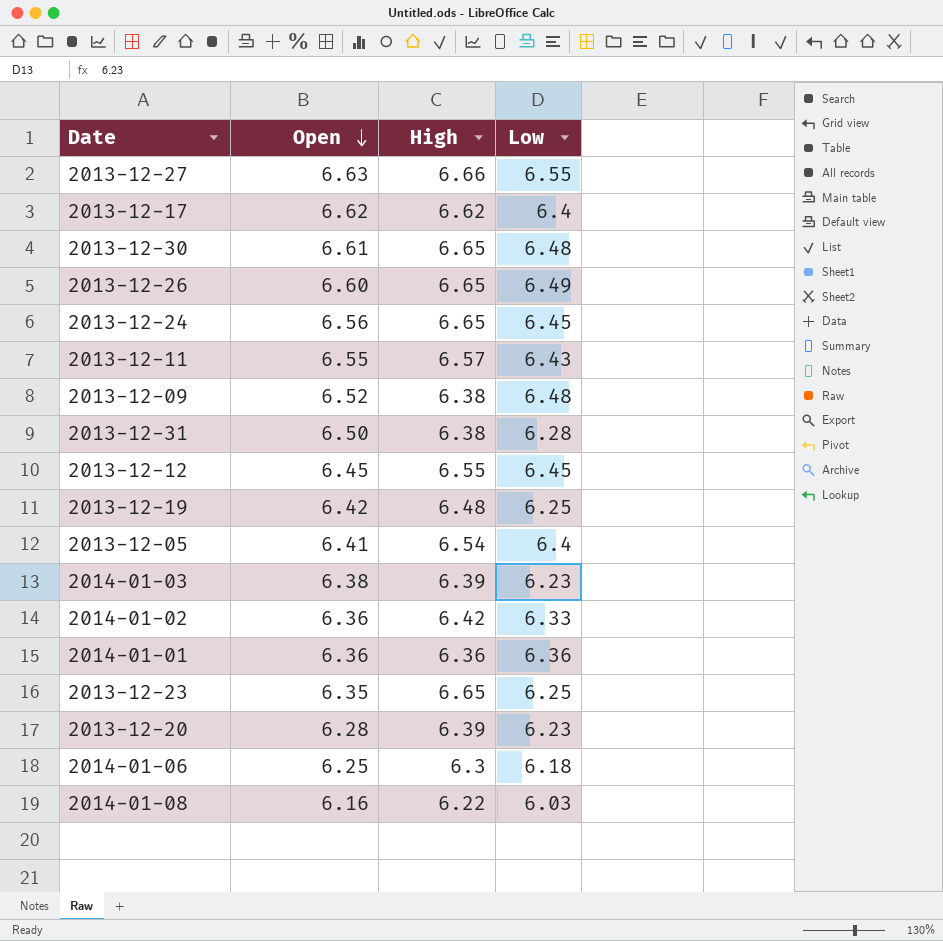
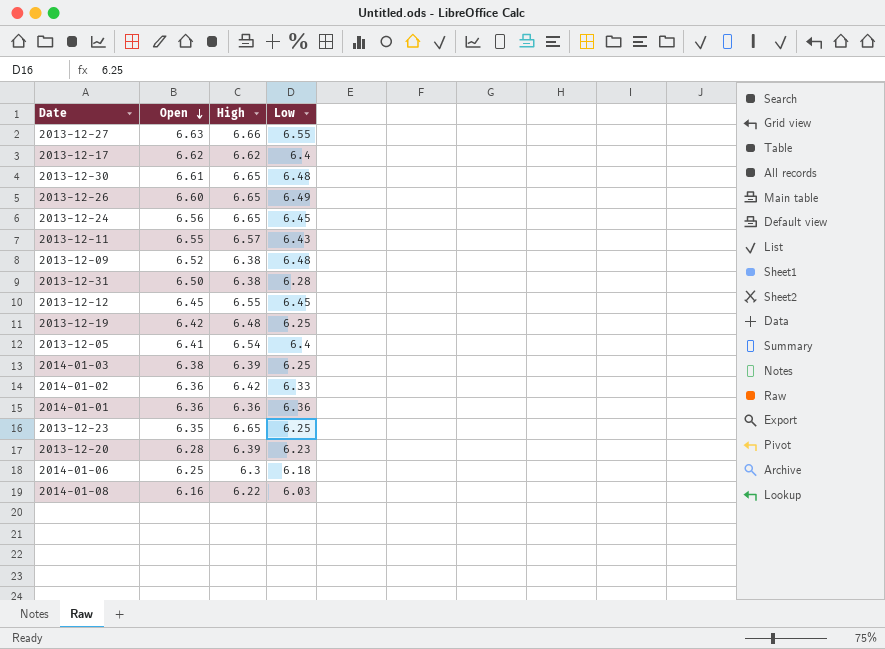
2014-01-03 | Low: 6.23 -> 6.25

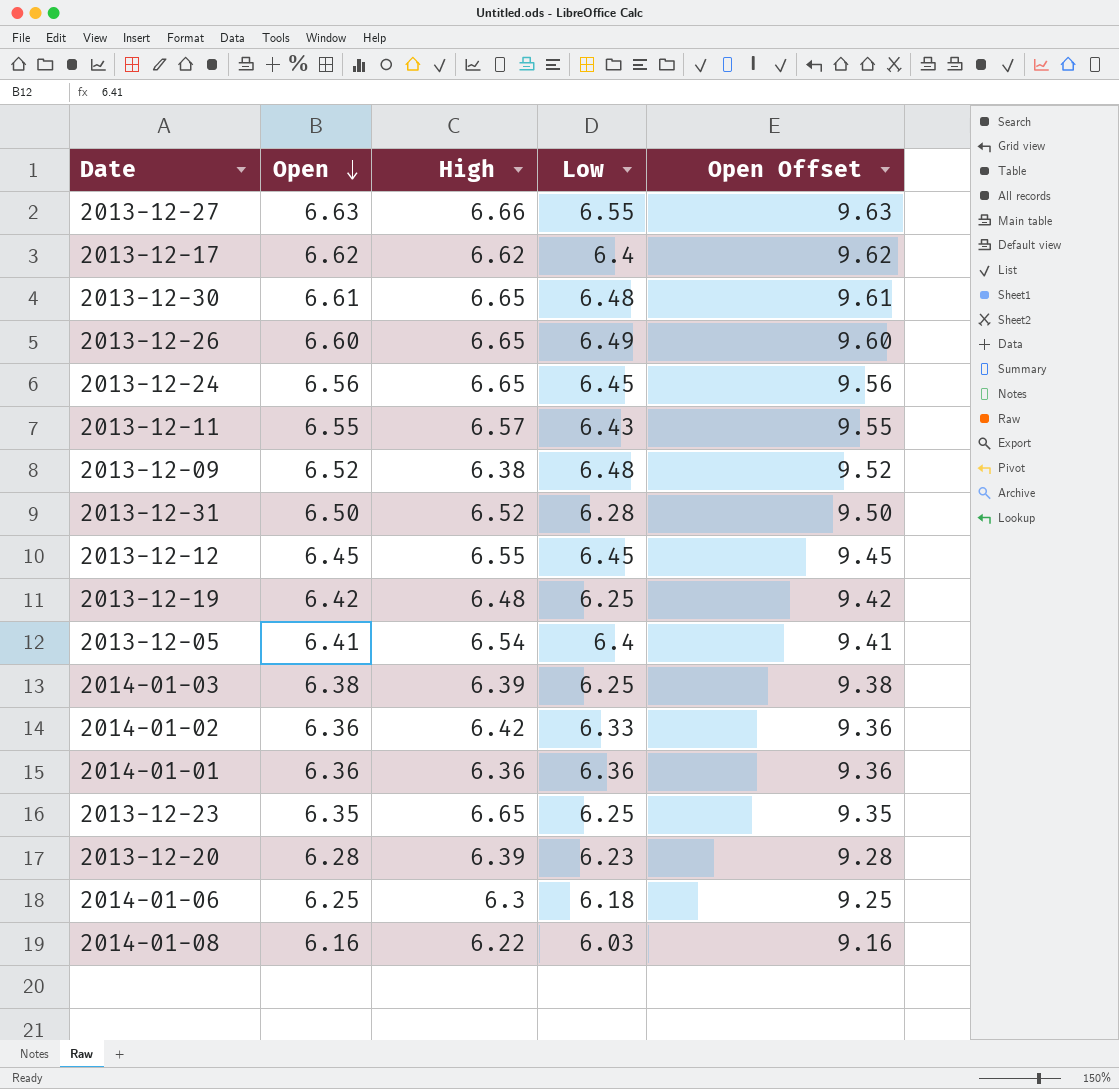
column Open Offset | formula: none -> [Open] + 3
2013-12-31 | High: 6.38 -> 6.52

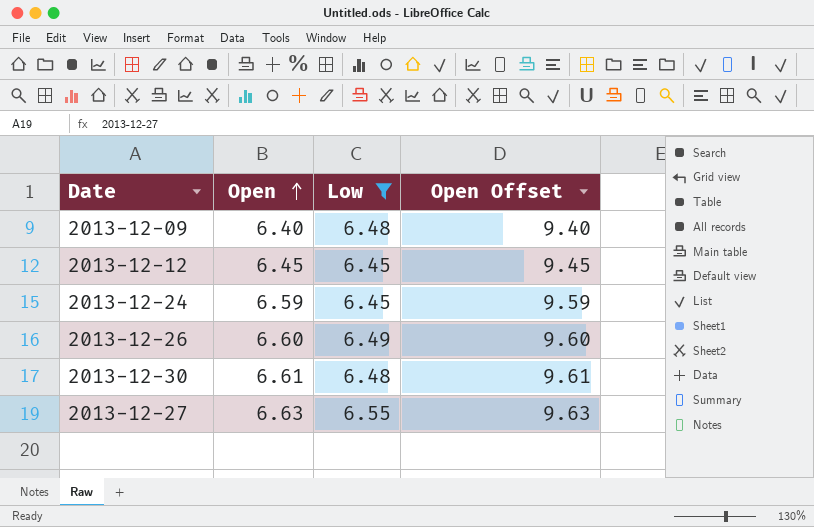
filter: none -> Low >= 6.45
row order: Open descending -> Open ascending
column High | position: 3 -> none
2013-12-09 | Open: 6.52 -> 6.40
2013-12-09 | Open Offset: 9.52 -> 9.40
2013-12-24 | Open: 6.56 -> 6.59
2013-12-24 | Open Offset: 9.56 -> 9.59

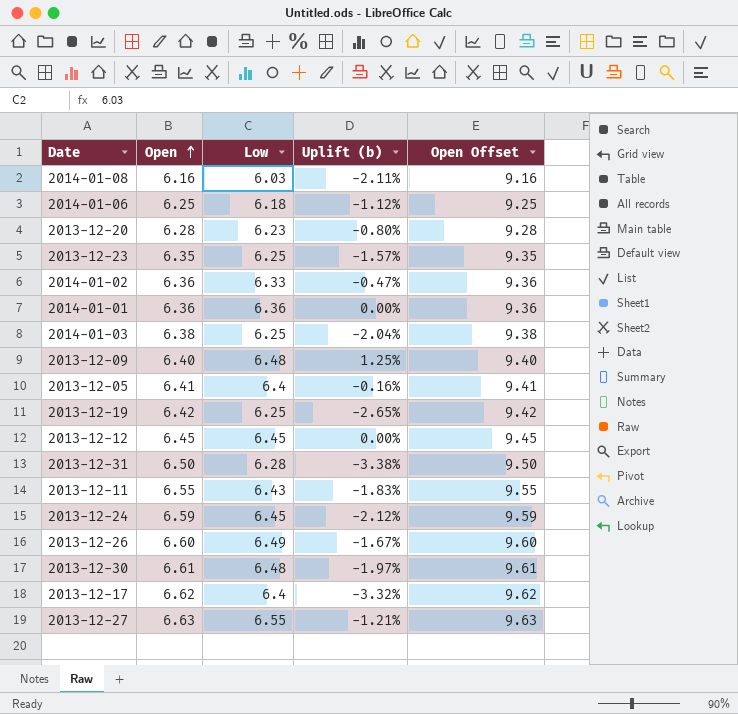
filter: Low >= 6.45 -> none
column Uplift (b) | formula: none -> ([Low] - [Open]) / [Open]

